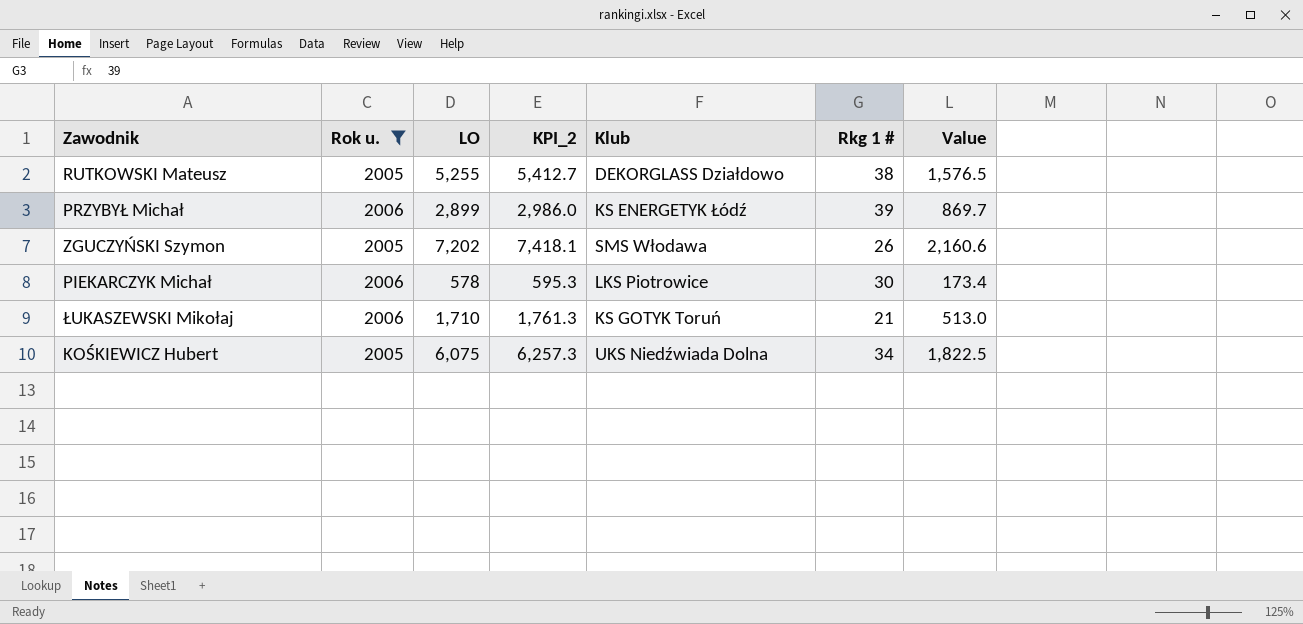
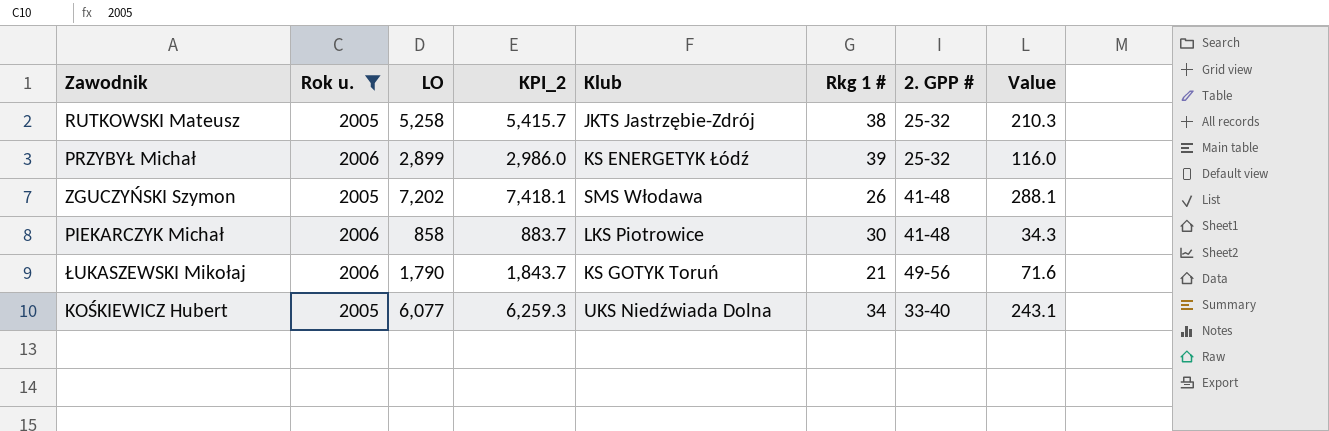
column 2. GPP # | position: none -> 7
column Value | formula: [LO] * 0.3 -> [LO] * 0.04
RUTKOWSKI Mateusz | LO: 5,255 -> 5,258
RUTKOWSKI Mateusz | KPI_2: 5,412.7 -> 5,415.7
RUTKOWSKI Mateusz | Klub: DEKORGLASS Działdowo -> JKTS Jastrzębie-Zdrój
PIEKARCZYK Michał | LO: 578 -> 858
PIEKARCZYK Michał | KPI_2: 595.3 -> 883.7
ŁUKASZEWSKI Mikołaj | LO: 1,710 -> 1,790
ŁUKASZEWSKI Mikołaj | KPI_2: 1,761.3 -> 1,843.7
KOŚKIEWICZ Hubert | LO: 6,075 -> 6,077
KOŚKIEWICZ Hubert | KPI_2: 6,257.3 -> 6,259.3

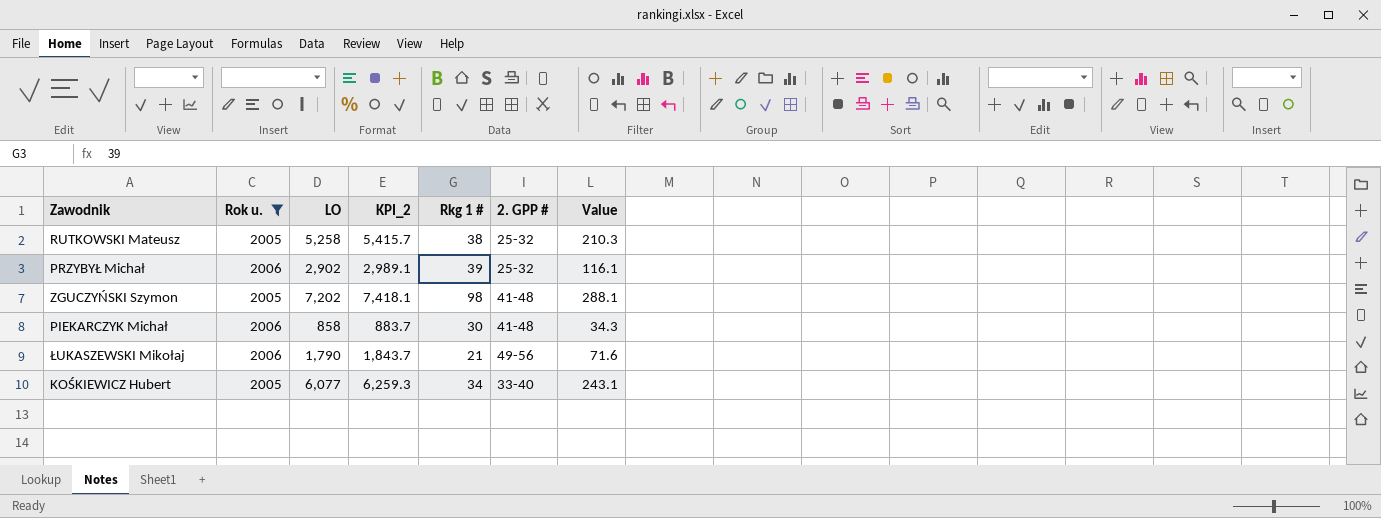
column Klub | position: 5 -> none
PRZYBYŁ Michał | LO: 2,899 -> 2,902
PRZYBYŁ Michał | KPI_2: 2,986.0 -> 2,989.1
PRZYBYŁ Michał | Value: 116.0 -> 116.1
ZGUCZYŃSKI Szymon | Rkg 1 #: 26 -> 98

